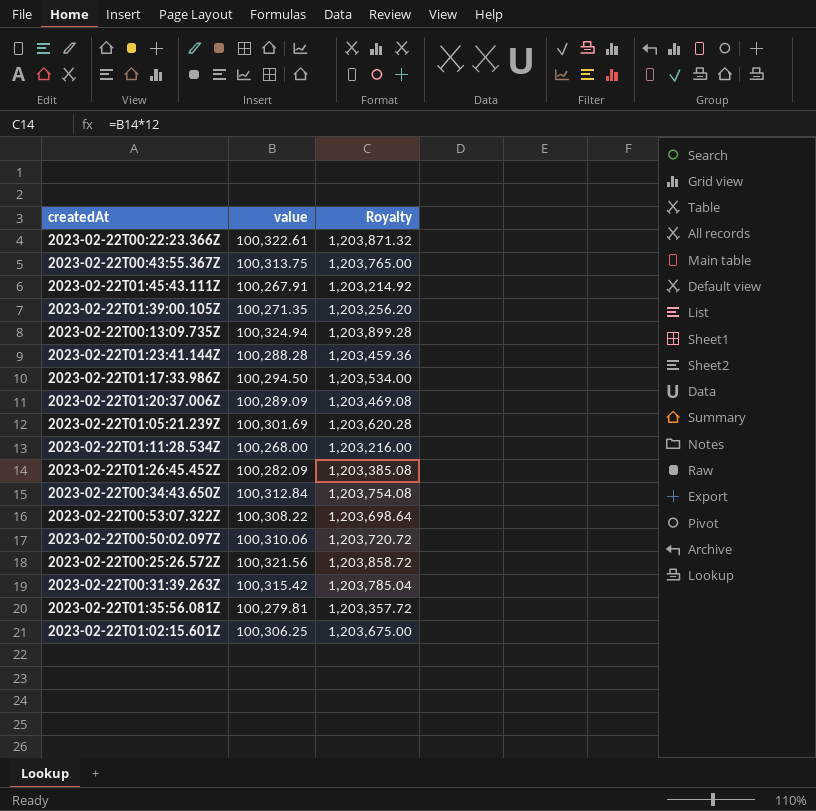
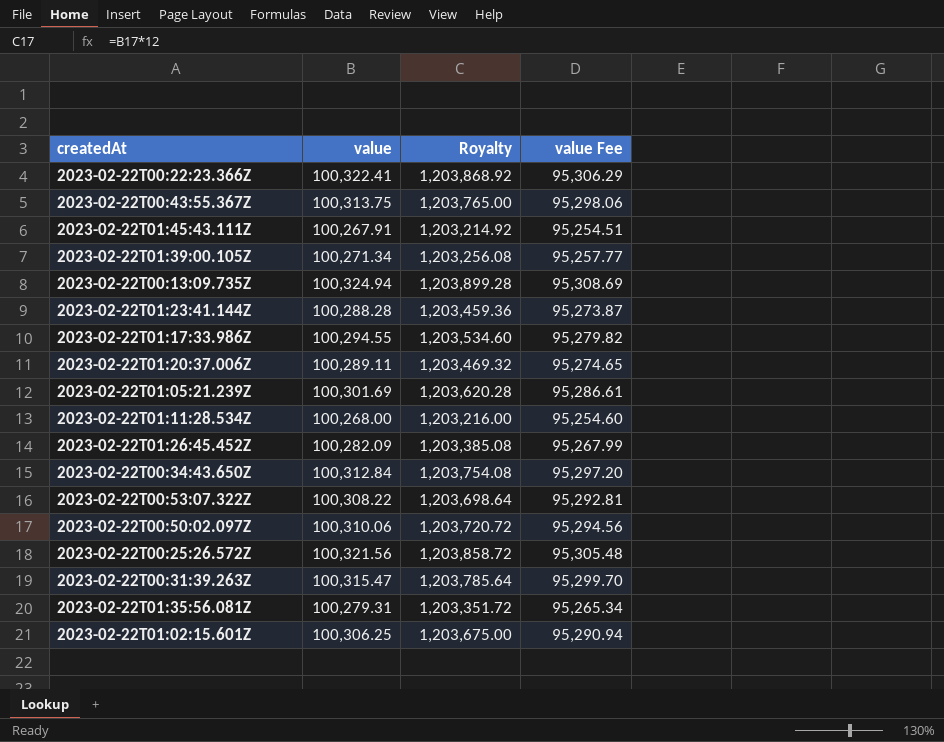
column value Fee | formula: none -> [value] * 0.95
2023-02-22T00:22:23.366Z | value: 100,322.61 -> 100,322.41
2023-02-22T00:22:23.366Z | Royalty: 1,203,871.32 -> 1,203,868.92
2023-02-22T01:39:00.105Z | value: 100,271.35 -> 100,271.34
2023-02-22T01:39:00.105Z | Royalty: 1,203,256.20 -> 1,203,256.08
2023-02-22T01:17:33.986Z | value: 100,294.50 -> 100,294.55
2023-02-22T01:17:33.986Z | Royalty: 1,203,534.00 -> 1,203,534.60
2023-02-22T01:20:37.006Z | value: 100,289.09 -> 100,289.11
2023-02-22T01:20:37.006Z | Royalty: 1,203,469.08 -> 1,203,469.32
2023-02-22T00:31:39.263Z | value: 100,315.42 -> 100,315.47
2023-02-22T00:31:39.263Z | Royalty: 1,203,785.04 -> 1,203,785.64
2023-02-22T01:35:56.081Z | value: 100,279.81 -> 100,279.31
2023-02-22T01:35:56.081Z | Royalty: 1,203,357.72 -> 1,203,351.72

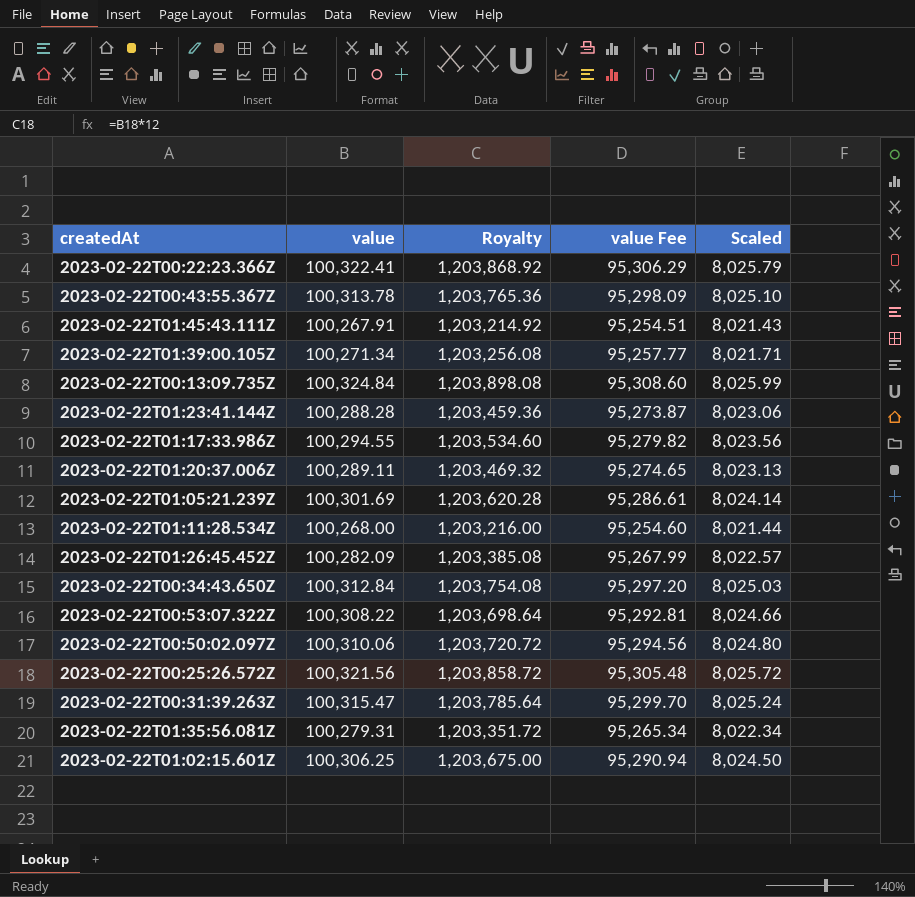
column Scaled | formula: none -> [value] * 0.08
2023-02-22T00:43:55.367Z | value: 100,313.75 -> 100,313.78
2023-02-22T00:43:55.367Z | Royalty: 1,203,765.00 -> 1,203,765.36
2023-02-22T00:43:55.367Z | value Fee: 95,298.06 -> 95,298.09
2023-02-22T00:13:09.735Z | value: 100,324.94 -> 100,324.84
2023-02-22T00:13:09.735Z | Royalty: 1,203,899.28 -> 1,203,898.08
2023-02-22T00:13:09.735Z | value Fee: 95,308.69 -> 95,308.60

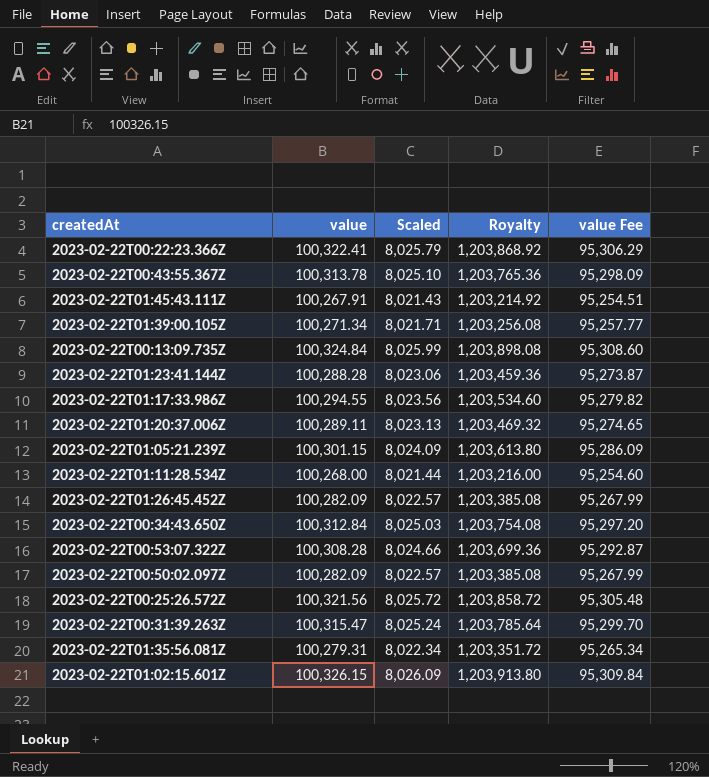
column Scaled | position: 5 -> 3
2023-02-22T01:05:21.239Z | value: 100,301.69 -> 100,301.15
2023-02-22T01:05:21.239Z | Scaled: 8,024.14 -> 8,024.09
2023-02-22T01:05:21.239Z | Royalty: 1,203,620.28 -> 1,203,613.80
2023-02-22T01:05:21.239Z | value Fee: 95,286.61 -> 95,286.09
2023-02-22T00:53:07.322Z | value: 100,308.22 -> 100,308.28
2023-02-22T00:53:07.322Z | Royalty: 1,203,698.64 -> 1,203,699.36
2023-02-22T00:53:07.322Z | value Fee: 95,292.81 -> 95,292.87
2023-02-22T00:50:02.097Z | value: 100,310.06 -> 100,282.09
2023-02-22T00:50:02.097Z | Scaled: 8,024.80 -> 8,022.57
2023-02-22T00:50:02.097Z | Royalty: 1,203,720.72 -> 1,203,385.08
2023-02-22T00:50:02.097Z | value Fee: 95,294.56 -> 95,267.99
2023-02-22T01:02:15.601Z | value: 100,306.25 -> 100,326.15
2023-02-22T01:02:15.601Z | Scaled: 8,024.50 -> 8,026.09
2023-02-22T01:02:15.601Z | Royalty: 1,203,675.00 -> 1,203,913.80
2023-02-22T01:02:15.601Z | value Fee: 95,290.94 -> 95,309.84

